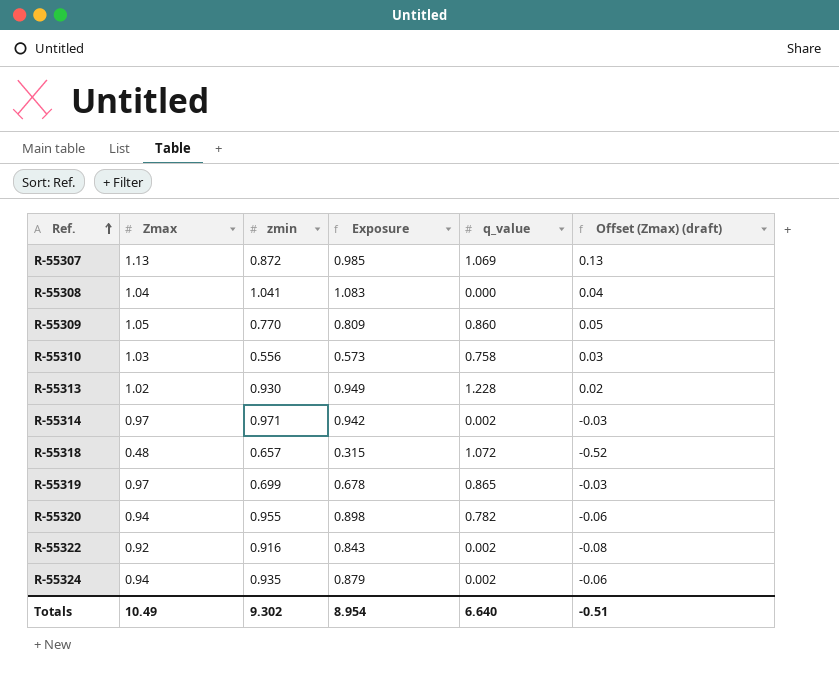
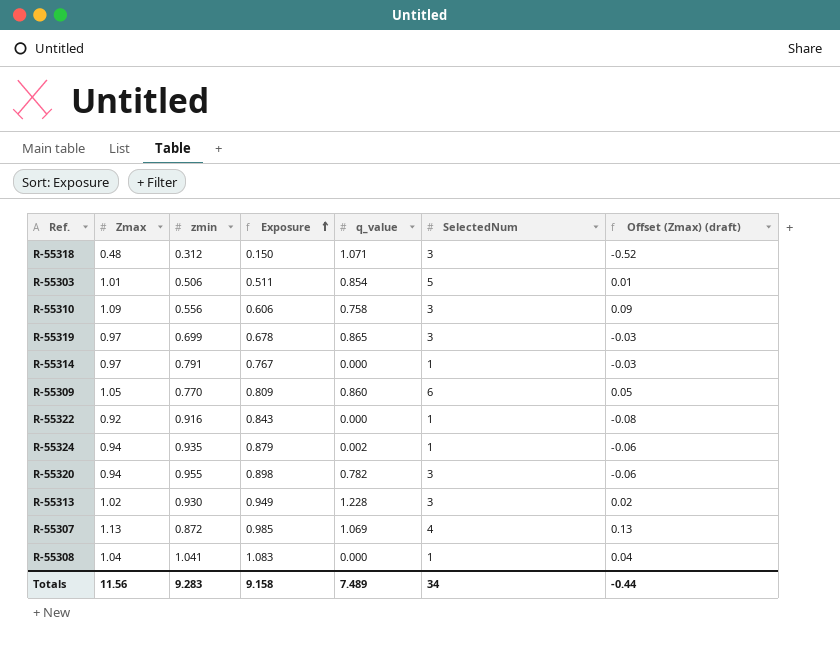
row order: Ref. ascending -> Exposure ascending
column SelectedNum | position: none -> 6
R-55318 | zmin: 0.657 -> 0.312
R-55318 | Exposure: 0.315 -> 0.150
R-55318 | q_value: 1.072 -> 1.071
row R-55303: none -> 1.01 | 0.506 | 0.511 | 0.854 | 5 | 0.01
R-55310 | Zmax: 1.03 -> 1.09
R-55310 | Exposure: 0.573 -> 0.606
R-55310 | Offset (Zmax) (draft): 0.03 -> 0.09
R-55314 | zmin: 0.971 -> 0.791
R-55314 | Exposure: 0.942 -> 0.767
R-55314 | q_value: 0.002 -> 0.000
R-55322 | q_value: 0.002 -> 0.000
Totals | Zmax: 10.49 -> 11.56
Totals | zmin: 9.302 -> 9.283
Totals | Exposure: 8.954 -> 9.158
Totals | q_value: 6.640 -> 7.489
Totals | Offset (Zmax) (draft): -0.51 -> -0.44

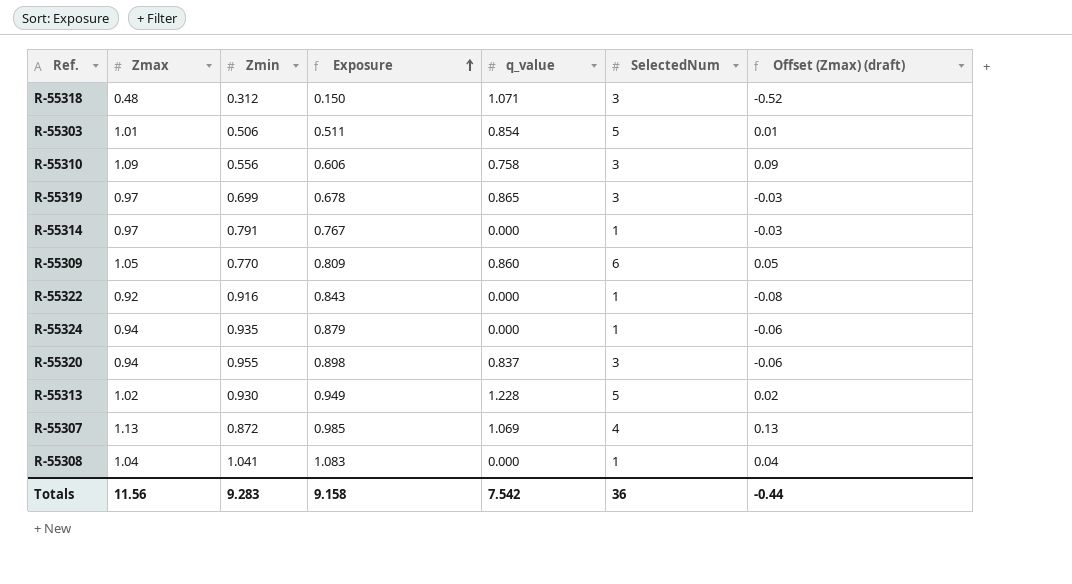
column name: zmin -> Zmin
R-55324 | q_value: 0.002 -> 0.000
R-55320 | q_value: 0.782 -> 0.837
R-55313 | SelectedNum: 3 -> 5
Totals | q_value: 7.489 -> 7.542
Totals | SelectedNum: 34 -> 36

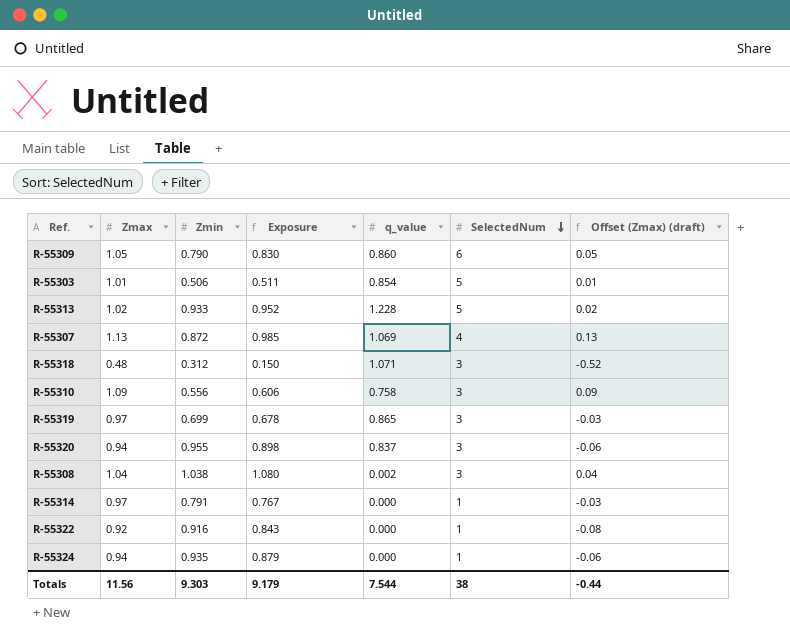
row order: Exposure ascending -> SelectedNum descending
R-55309 | Zmin: 0.770 -> 0.790
R-55309 | Exposure: 0.809 -> 0.830
R-55313 | Zmin: 0.930 -> 0.933
R-55313 | Exposure: 0.949 -> 0.952
R-55308 | Zmin: 1.041 -> 1.038
R-55308 | Exposure: 1.083 -> 1.080
R-55308 | q_value: 0.000 -> 0.002
R-55308 | SelectedNum: 1 -> 3
Totals | Zmin: 9.283 -> 9.303
Totals | Exposure: 9.158 -> 9.179
Totals | q_value: 7.542 -> 7.544
Totals | SelectedNum: 36 -> 38

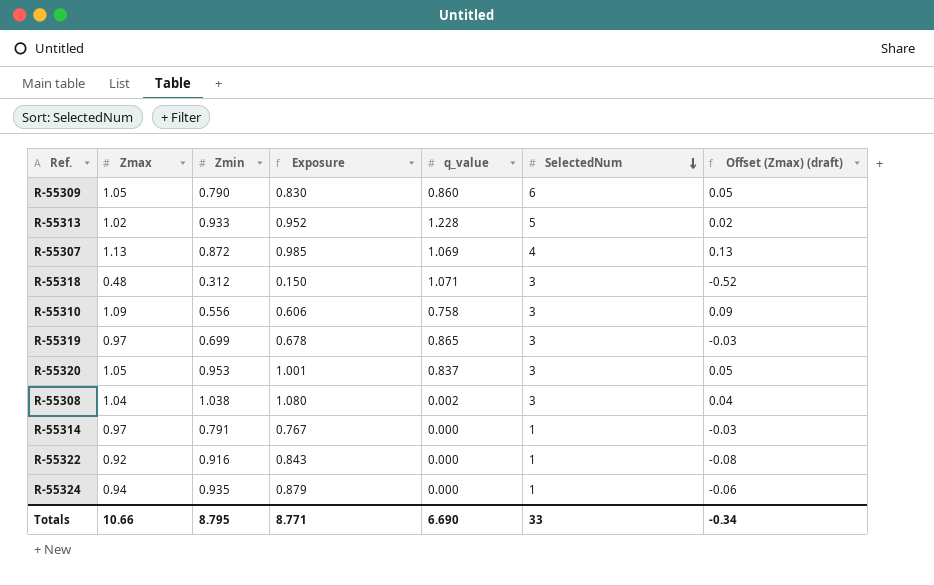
row R-55303: 1.01 | 0.506 | 0.511 | 0.854 | 5 | 0.01 -> none
R-55320 | Zmax: 0.94 -> 1.05
R-55320 | Zmin: 0.955 -> 0.953
R-55320 | Exposure: 0.898 -> 1.001
R-55320 | Offset (Zmax) (draft): -0.06 -> 0.05
Totals | Zmax: 11.56 -> 10.66
Totals | Zmin: 9.303 -> 8.795
Totals | Exposure: 9.179 -> 8.771
Totals | q_value: 7.544 -> 6.690
Totals | SelectedNum: 38 -> 33
Totals | Offset (Zmax) (draft): -0.44 -> -0.34

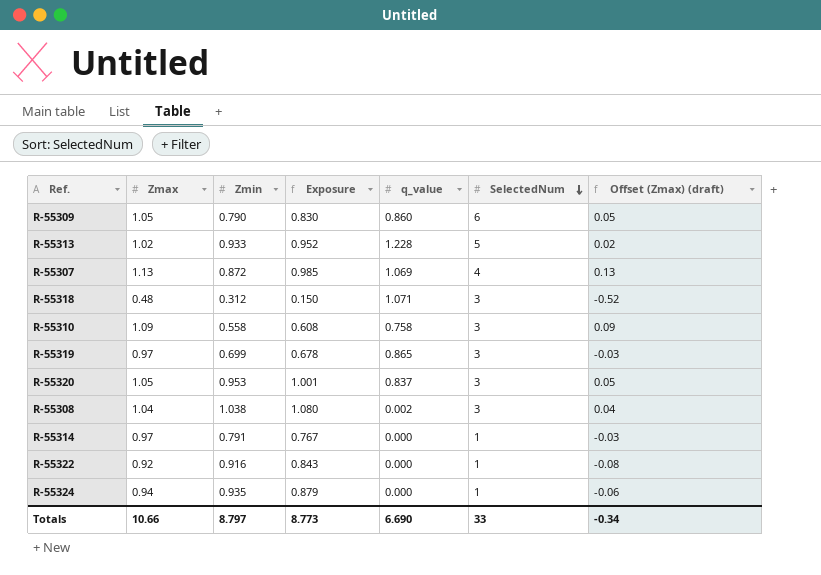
R-55310 | Zmin: 0.556 -> 0.558
R-55310 | Exposure: 0.606 -> 0.608
Totals | Zmin: 8.795 -> 8.797
Totals | Exposure: 8.771 -> 8.773

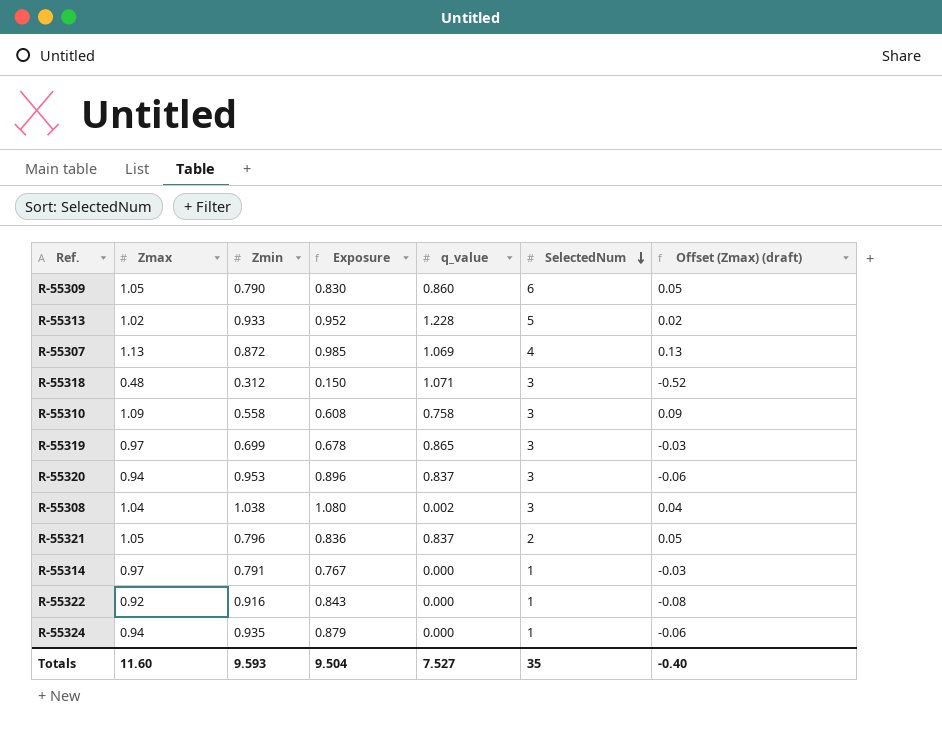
R-55320 | Zmax: 1.05 -> 0.94
R-55320 | Exposure: 1.001 -> 0.896
R-55320 | Offset (Zmax) (draft): 0.05 -> -0.06
row R-55321: none -> 1.05 | 0.796 | 0.836 | 0.837 | 2 | 0.05
Totals | Zmax: 10.66 -> 11.60
Totals | Zmin: 8.797 -> 9.593
Totals | Exposure: 8.773 -> 9.504
Totals | q_value: 6.690 -> 7.527
Totals | SelectedNum: 33 -> 35
Totals | Offset (Zmax) (draft): -0.34 -> -0.40

